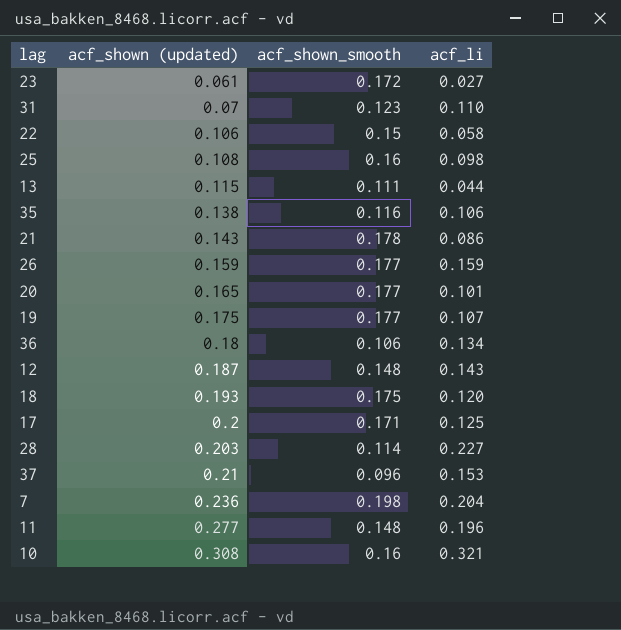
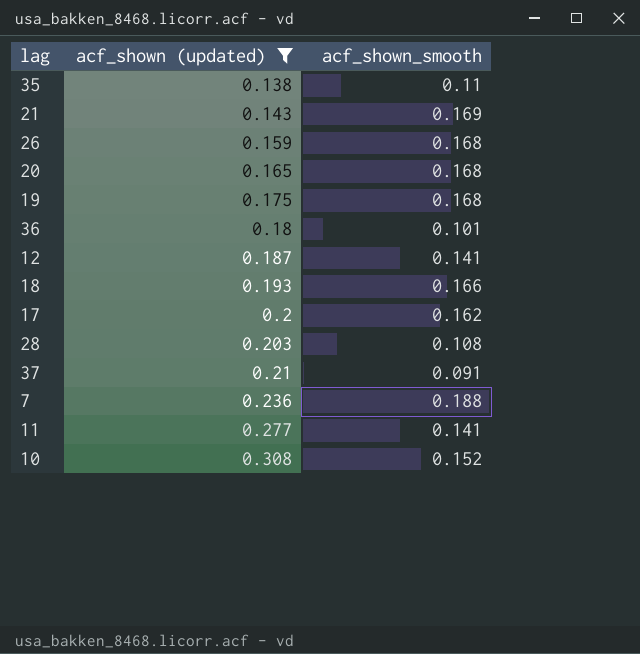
filter: none -> acf_shown (updated) >= 0.138
column acf_li | position: 4 -> none
35 | acf_shown_smooth: 0.116 -> 0.11
21 | acf_shown_smooth: 0.178 -> 0.169
26 | acf_shown_smooth: 0.177 -> 0.168
20 | acf_shown_smooth: 0.177 -> 0.168
19 | acf_shown_smooth: 0.177 -> 0.168
36 | acf_shown_smooth: 0.106 -> 0.101
12 | acf_shown_smooth: 0.148 -> 0.141
18 | acf_shown_smooth: 0.175 -> 0.166
17 | acf_shown_smooth: 0.171 -> 0.162
28 | acf_shown_smooth: 0.114 -> 0.108
37 | acf_shown_smooth: 0.096 -> 0.091
7 | acf_shown_smooth: 0.198 -> 0.188
11 | acf_shown_smooth: 0.148 -> 0.141
10 | acf_shown_smooth: 0.16 -> 0.152

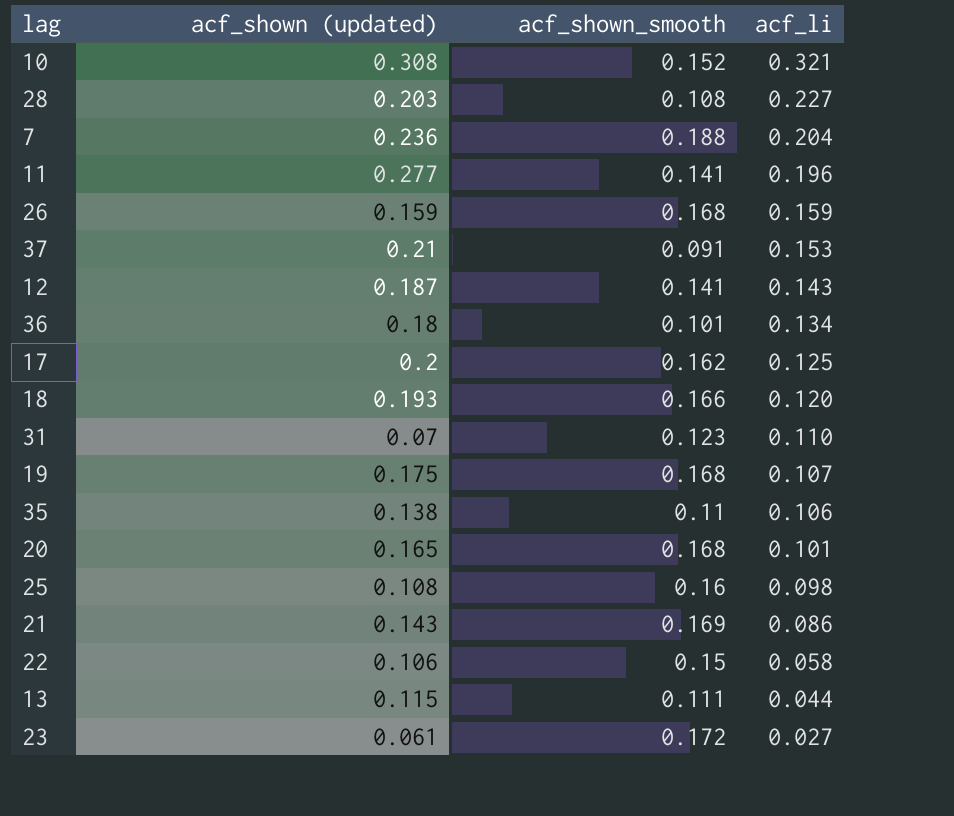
filter: acf_shown (updated) >= 0.138 -> none
row order: acf_shown (updated) ascending -> acf_li descending
column acf_li | position: none -> 4

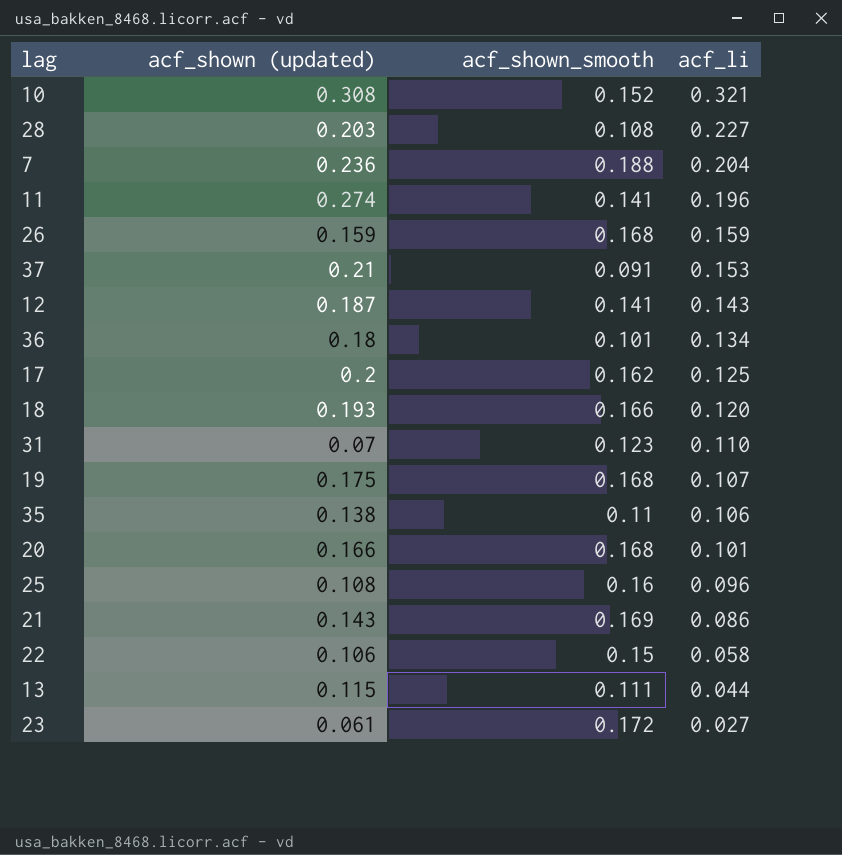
11 | acf_shown (updated): 0.277 -> 0.274
20 | acf_shown (updated): 0.165 -> 0.166
25 | acf_li: 0.098 -> 0.096

